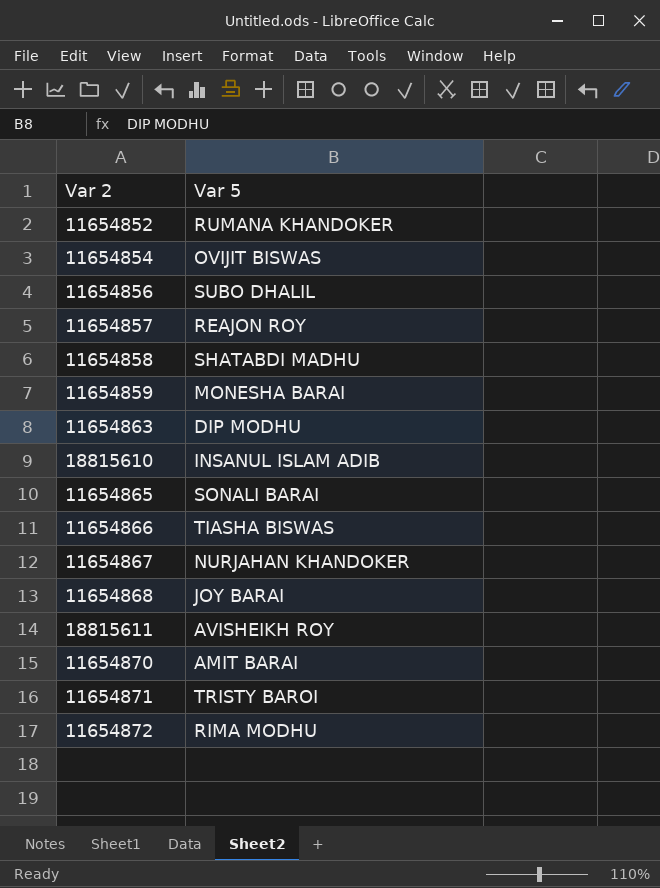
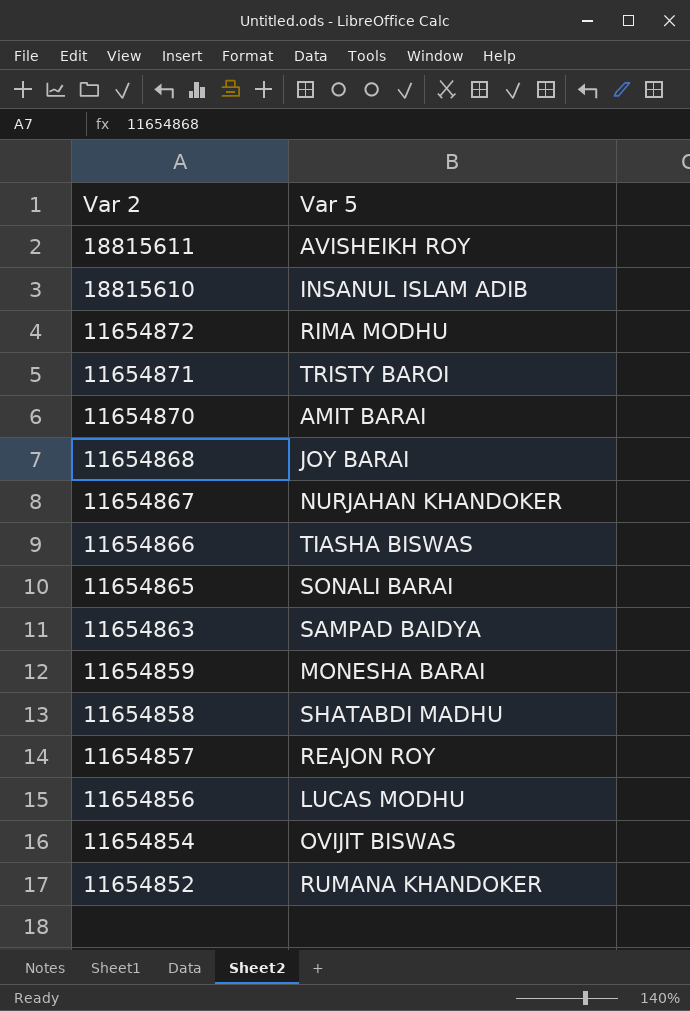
row order: none -> Var 2 descending
11654863 | Var 5: DIP MODHU -> SAMPAD BAIDYA
11654856 | Var 5: SUBO DHALIL -> LUCAS MODHU

